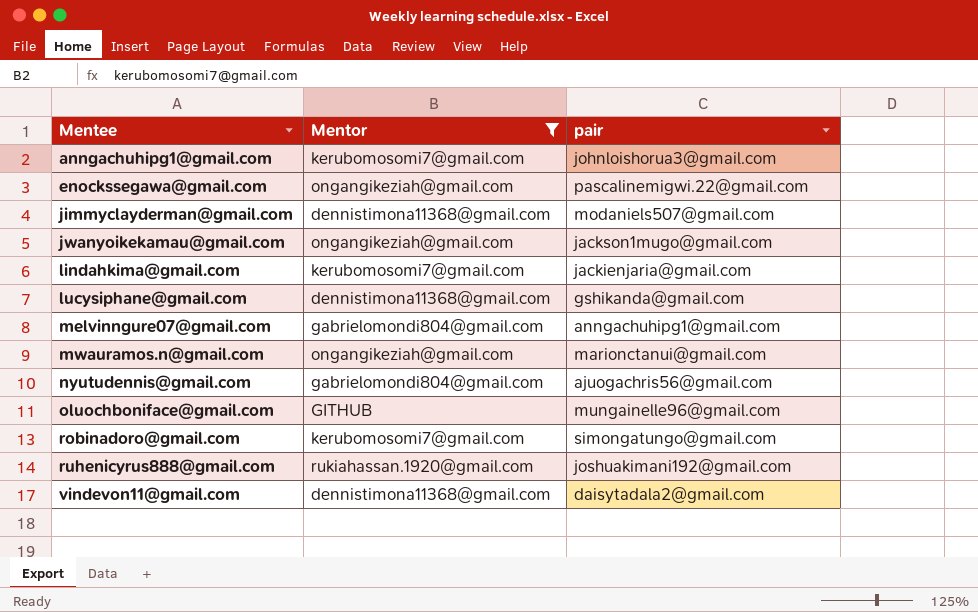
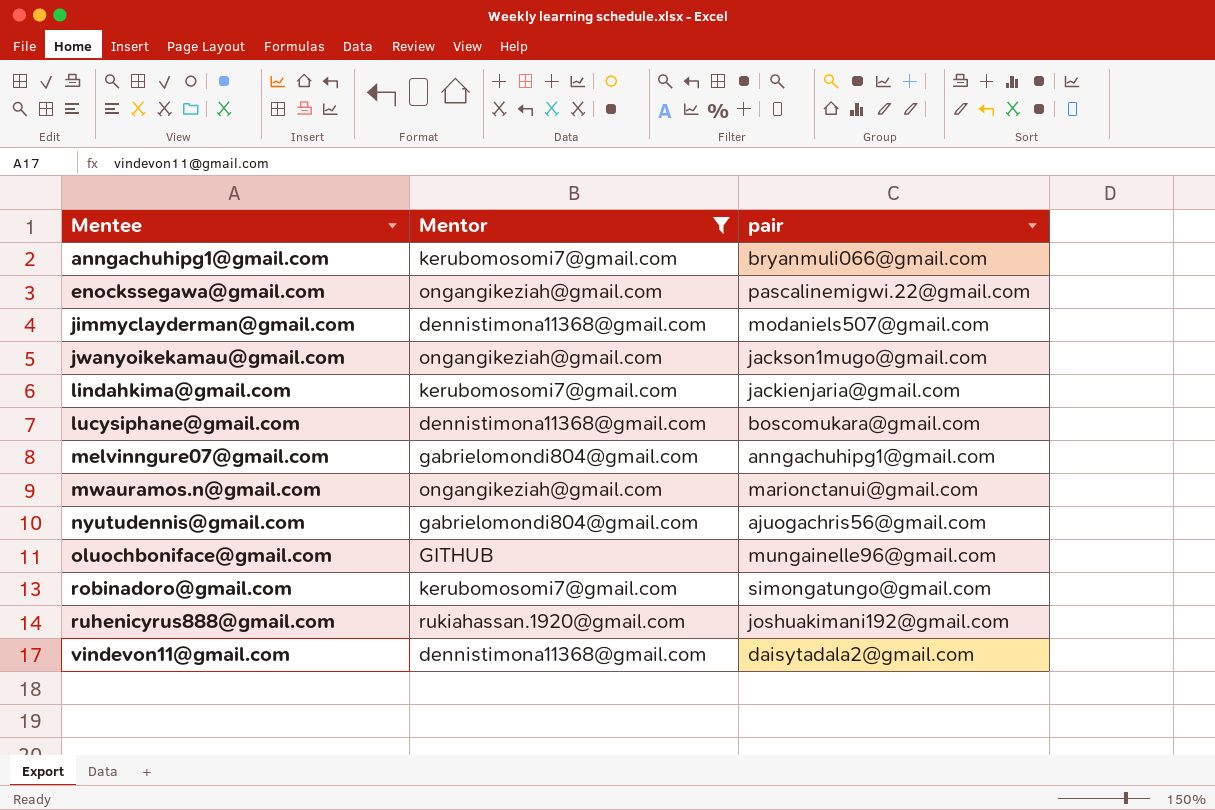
anngachuhipg1@gmail.com | pair: johnloishorua3@gmail.com -> bryanmuli066@gmail.com
lucysiphane@gmail.com | pair: gshikanda@gmail.com -> boscomukara@gmail.com

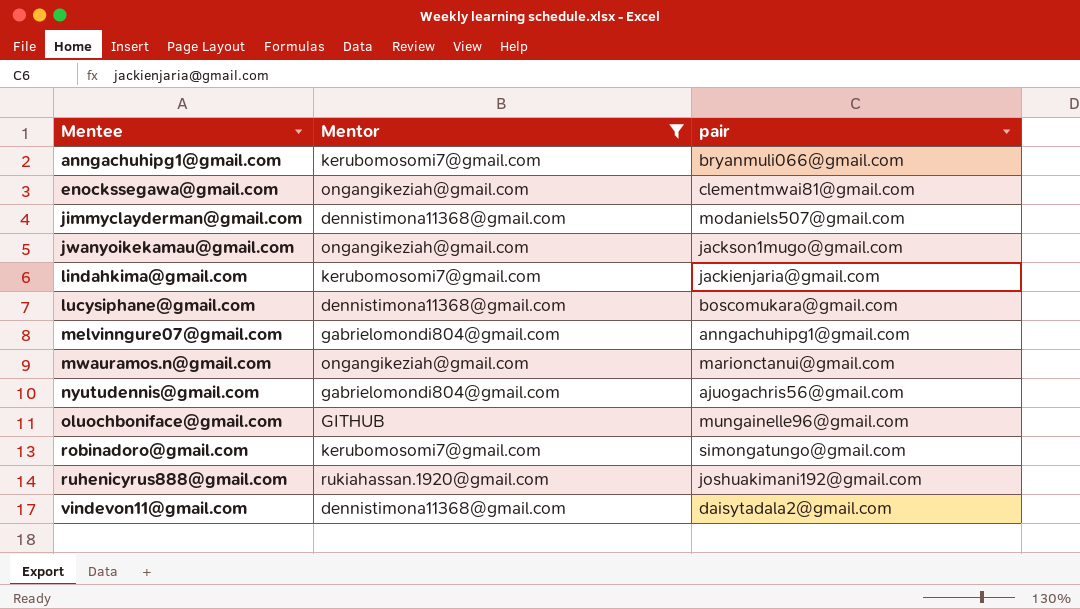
enockssegawa@gmail.com | pair: pascalinemigwi.22@gmail.com -> clementmwai81@gmail.com

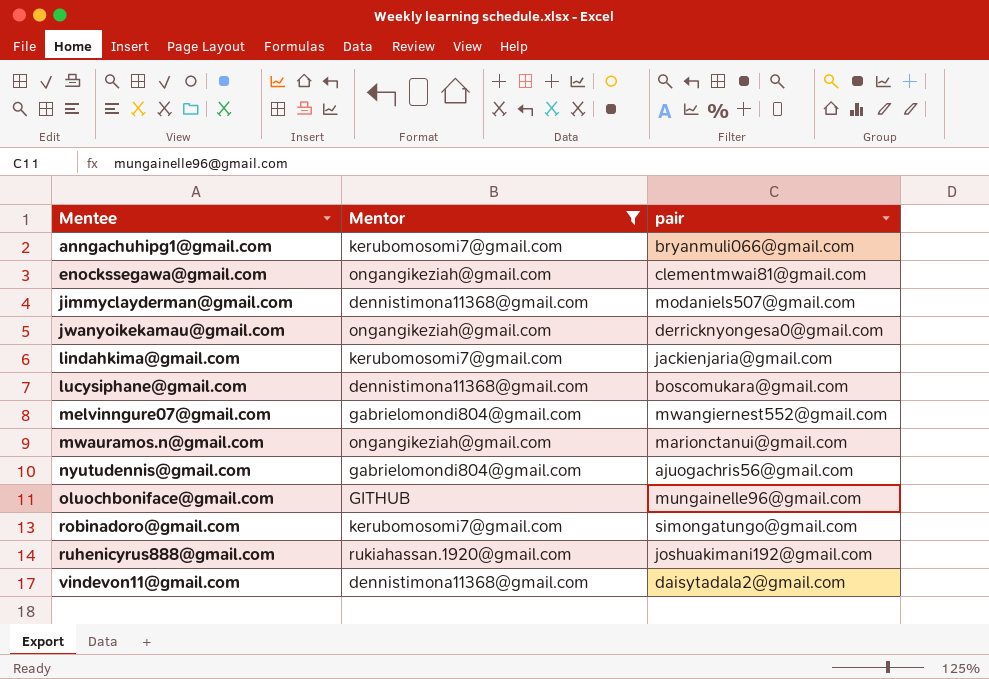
jwanyoikekamau@gmail.com | pair: jackson1mugo@gmail.com -> derricknyongesa0@gmail.com
melvinngure07@gmail.com | pair: anngachuhipg1@gmail.com -> mwangiernest552@gmail.com

